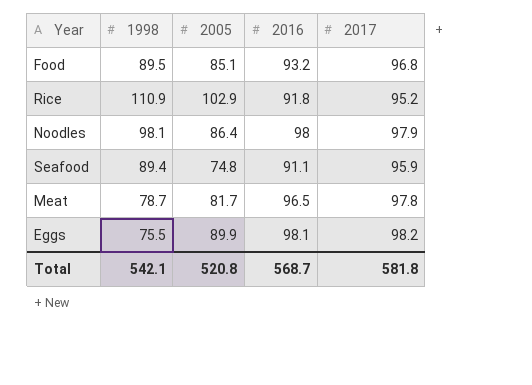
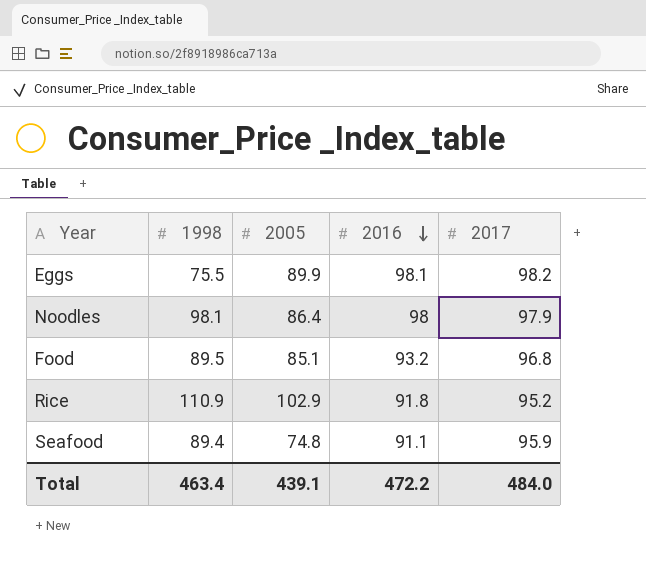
row order: none -> 2016 descending
row Meat: 78.7 | 81.7 | 96.5 | 97.8 -> none
Total | 1998: 542.1 -> 463.4
Total | 2005: 520.8 -> 439.1
Total | 2016: 568.7 -> 472.2
Total | 2017: 581.8 -> 484.0

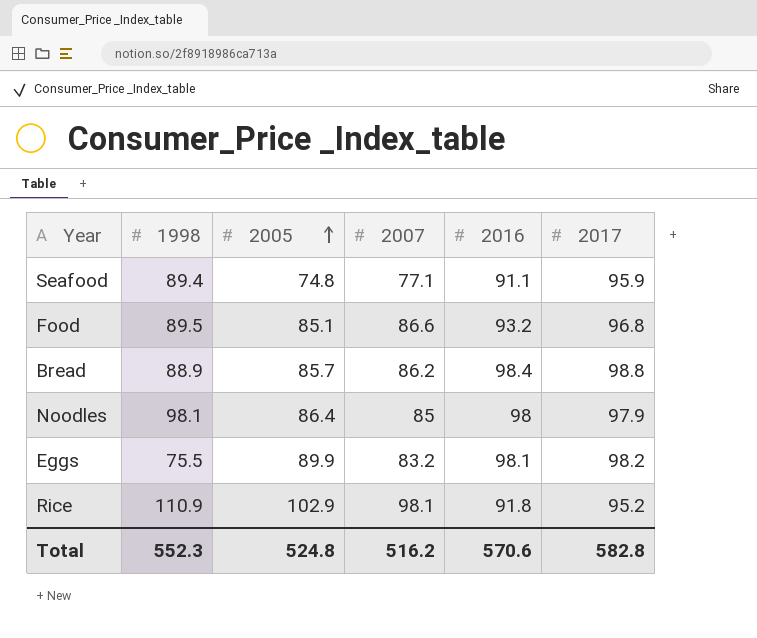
row order: 2016 descending -> 2005 ascending
column 2007 | position: none -> 4
row Bread: none -> 88.9 | 85.7 | 86.2 | 98.4 | 98.8
Total | 1998: 463.4 -> 552.3
Total | 2005: 439.1 -> 524.8
Total | 2016: 472.2 -> 570.6
Total | 2017: 484.0 -> 582.8

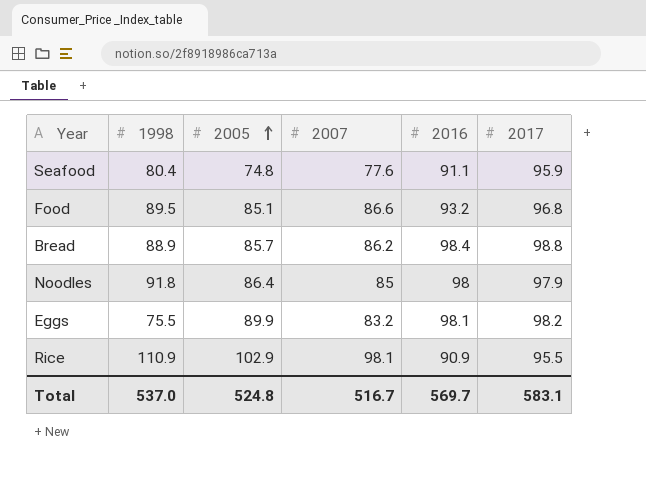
Seafood | 1998: 89.4 -> 80.4
Seafood | 2007: 77.1 -> 77.6
Noodles | 1998: 98.1 -> 91.8
Rice | 2016: 91.8 -> 90.9
Rice | 2017: 95.2 -> 95.5
Total | 1998: 552.3 -> 537.0
Total | 2007: 516.2 -> 516.7
Total | 2016: 570.6 -> 569.7
Total | 2017: 582.8 -> 583.1

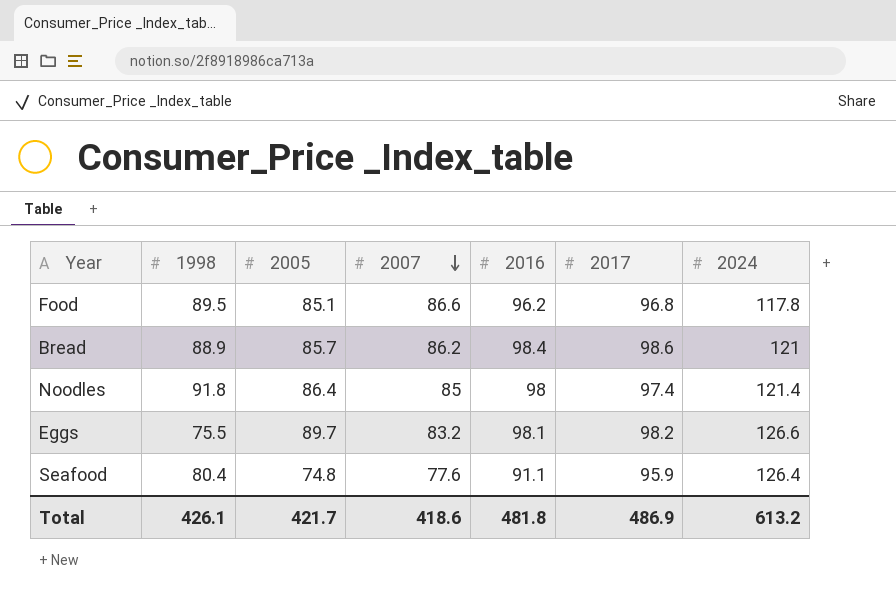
row order: 2005 ascending -> 2007 descending
column 2024 | position: none -> 7
row Rice: 110.9 | 102.9 | 98.1 | 90.9 | 95.5 -> none
Food | 2016: 93.2 -> 96.2
Bread | 2017: 98.8 -> 98.6
Noodles | 2017: 97.9 -> 97.4
Eggs | 2005: 89.9 -> 89.7
Total | 1998: 537.0 -> 426.1
Total | 2005: 524.8 -> 421.7
Total | 2007: 516.7 -> 418.6
Total | 2016: 569.7 -> 481.8
Total | 2017: 583.1 -> 486.9

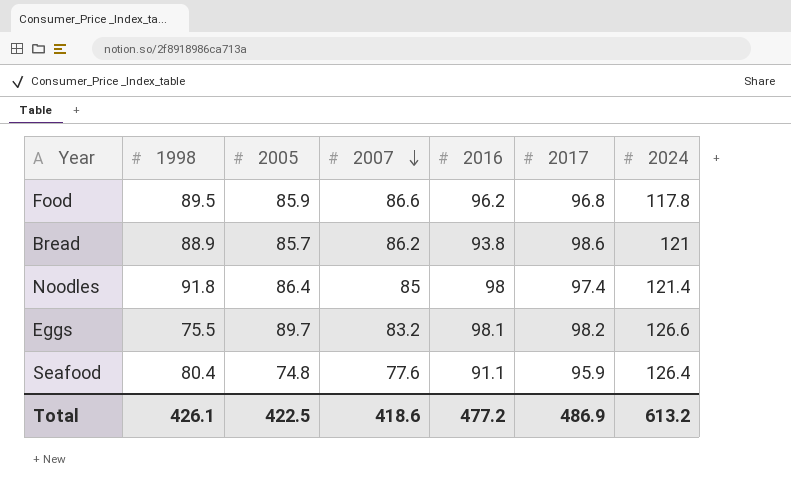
Food | 2005: 85.1 -> 85.9
Bread | 2016: 98.4 -> 93.8
Total | 2005: 421.7 -> 422.5
Total | 2016: 481.8 -> 477.2

